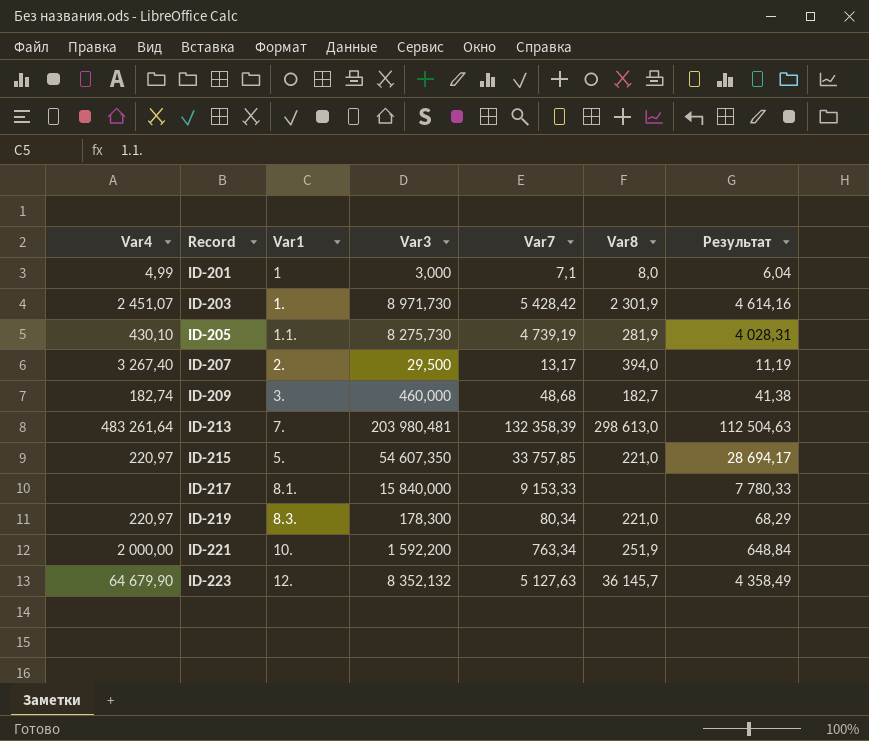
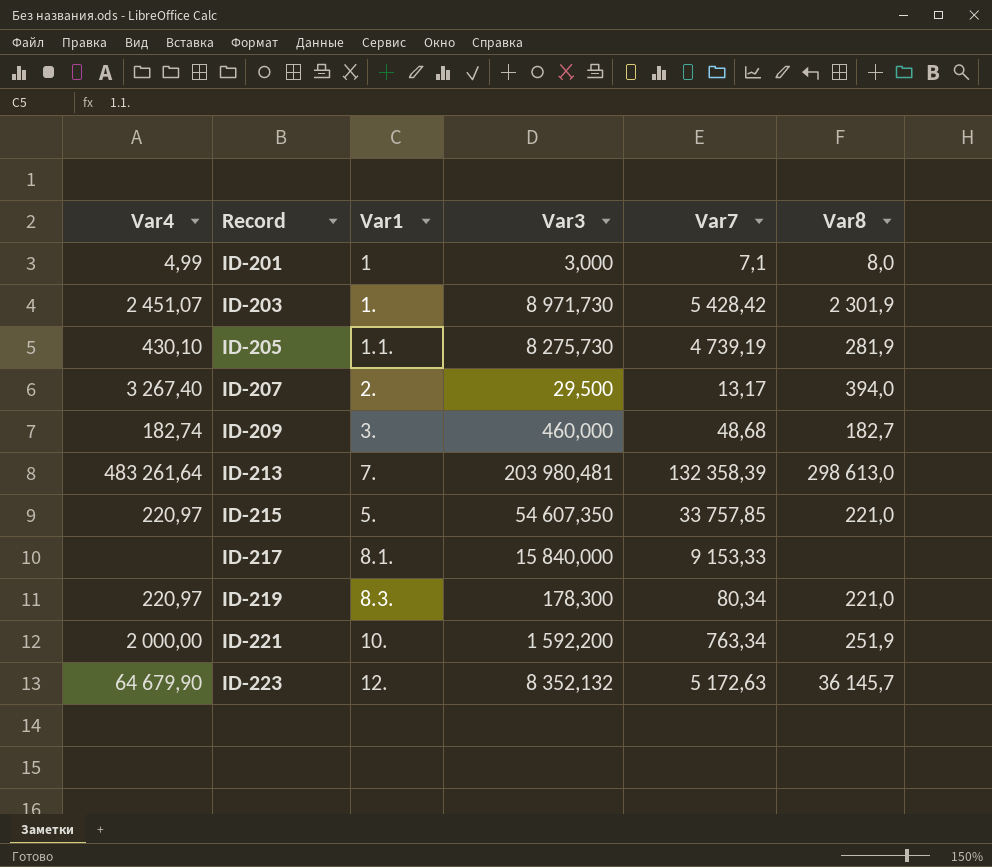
column Результат | formula: [Var7] * 0,85 -> none
ID-223 | Var7: 5 127,63 -> 5 172,63

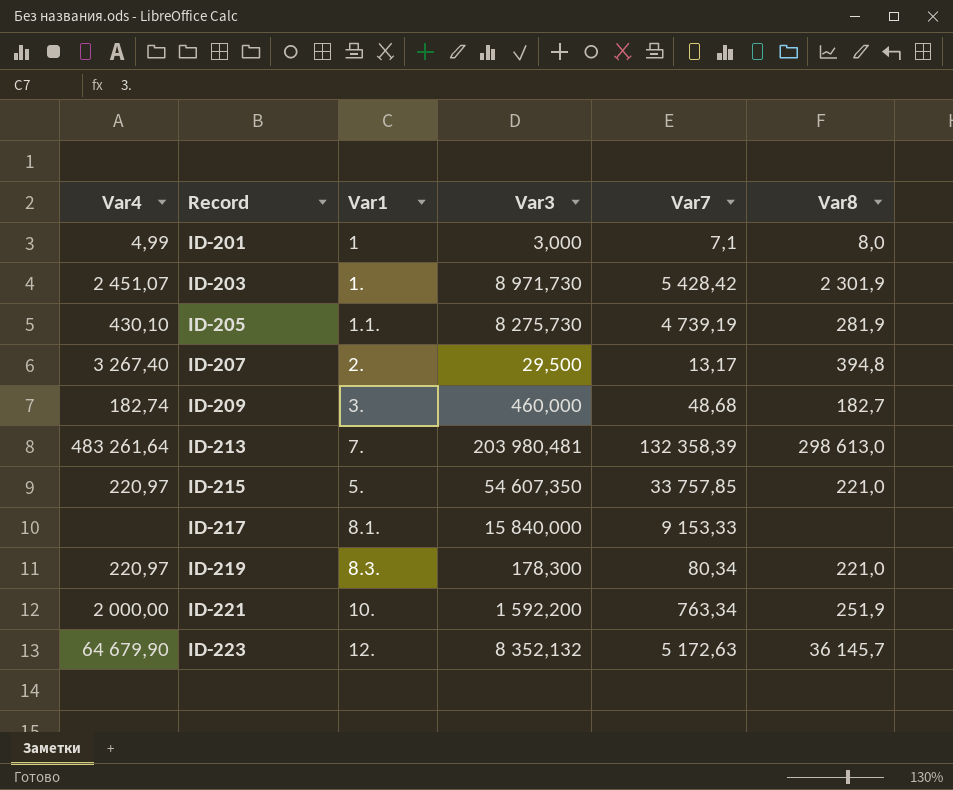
ID-207 | Var8: 394,0 -> 394,8

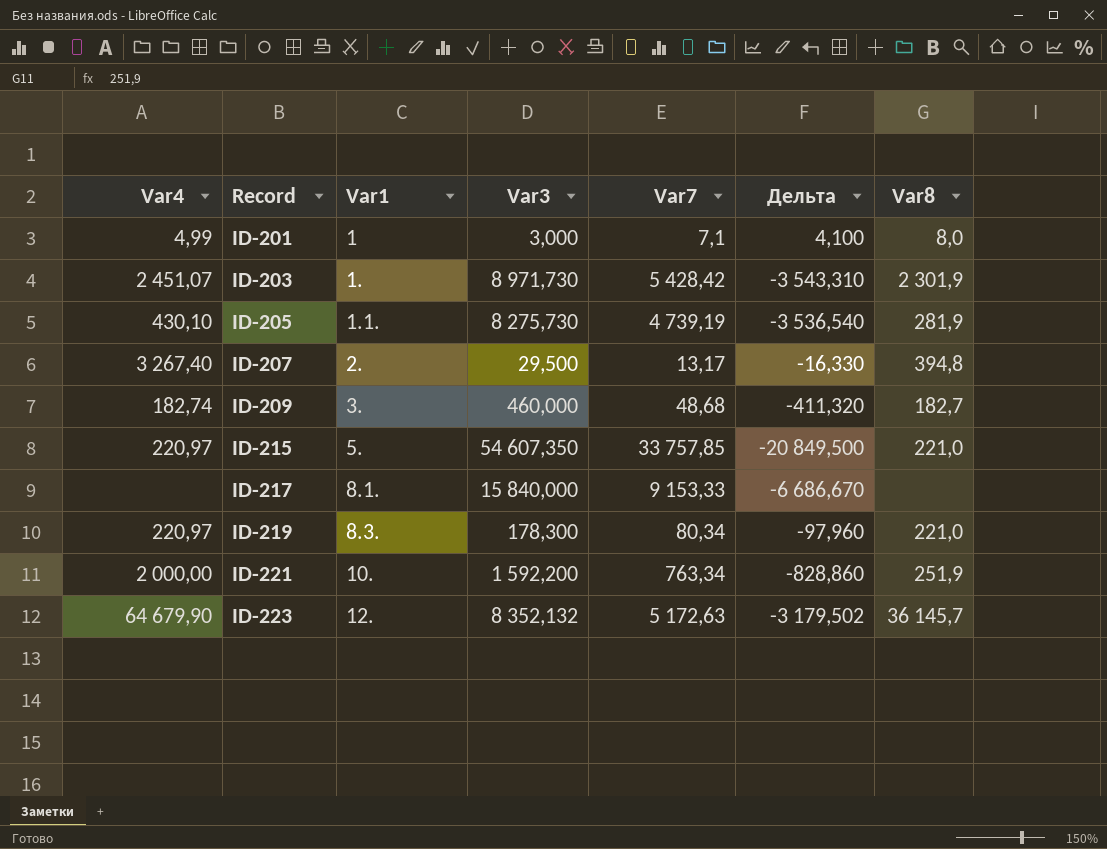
column Дельта | formula: none -> [Var7] - [Var3]
row ID-213: 483 261,64 | 7. | 203 980,481 | 132 358,39 | 298 613,0 -> none

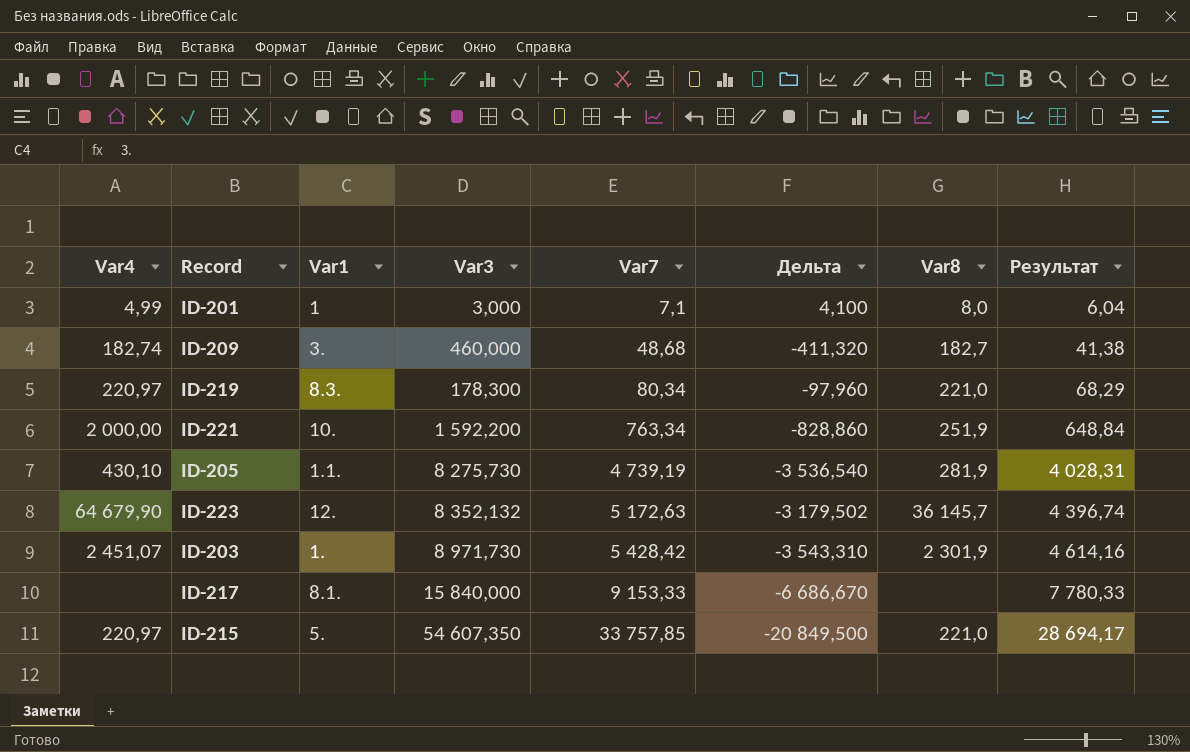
row order: Record ascending -> Var7 ascending
column Результат | formula: none -> [Var7] * 0,85
row ID-207: 3 267,40 | 2. | 29,500 | 13,17 | -16,330 | 394,8 -> none

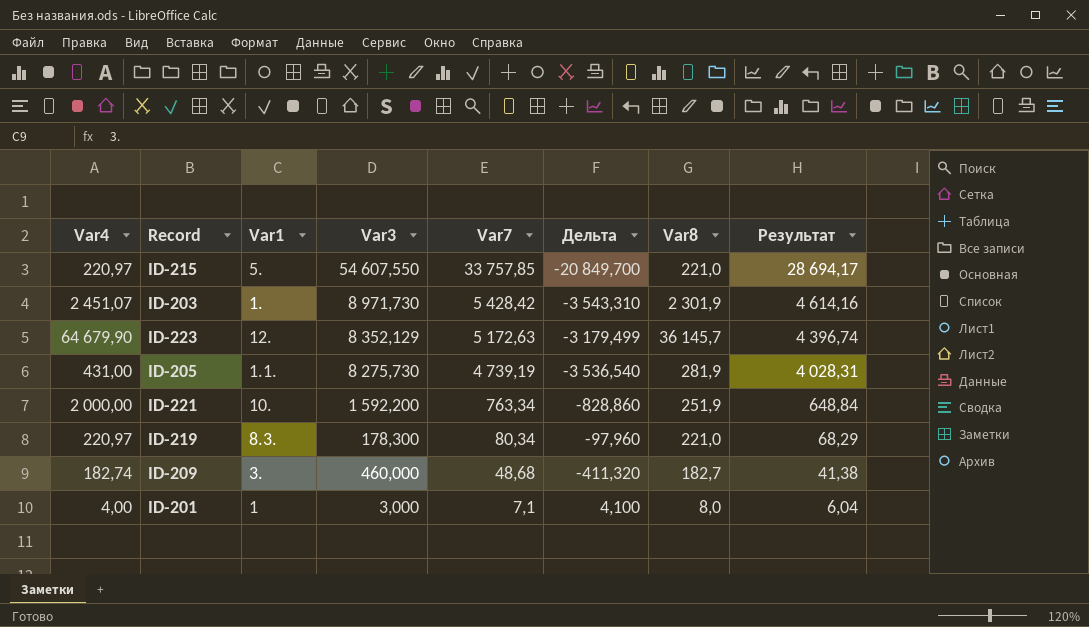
row order: Var7 ascending -> Var7 descending
row ID-217: none | 8.1. | 15 840,000 | 9 153,33 | -6 686,670 | none | 7 780,33 -> none
ID-215 | Var3: 54 607,350 -> 54 607,550
ID-215 | Дельта: -20 849,500 -> -20 849,700
ID-223 | Var3: 8 352,132 -> 8 352,129
ID-223 | Дельта: -3 179,502 -> -3 179,499
ID-205 | Var4: 430,10 -> 431,00
ID-201 | Var4: 4,99 -> 4,00

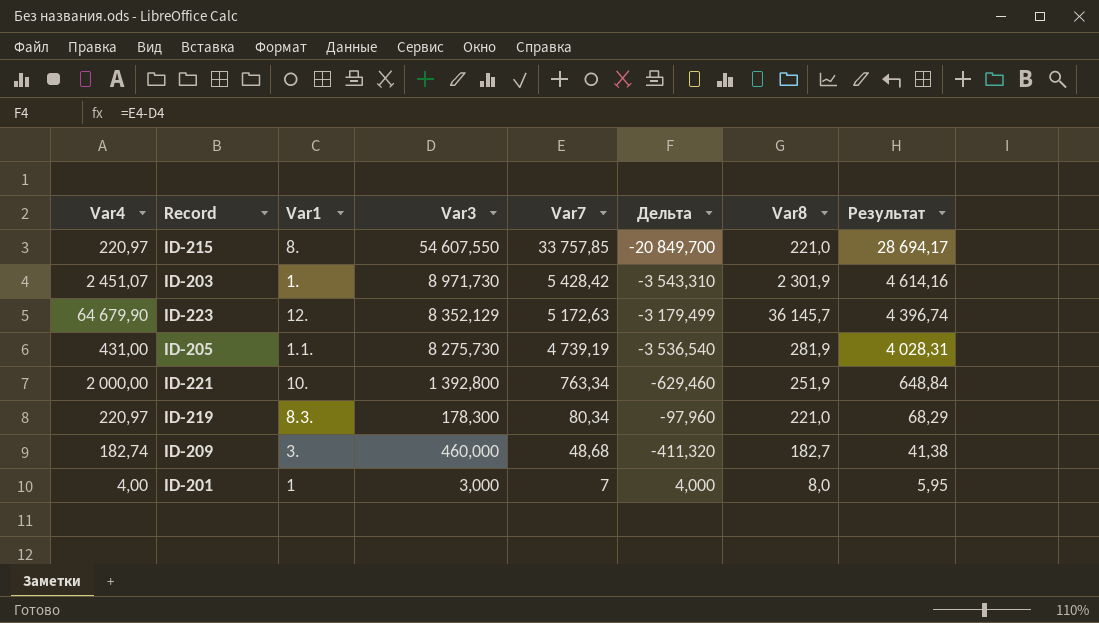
ID-215 | Var1: 5. -> 8.
ID-221 | Var3: 1 592,200 -> 1 392,800
ID-221 | Дельта: -828,860 -> -629,460
ID-201 | Var7: 7,1 -> 7
ID-201 | Дельта: 4,100 -> 4,000
ID-201 | Результат: 6,04 -> 5,95

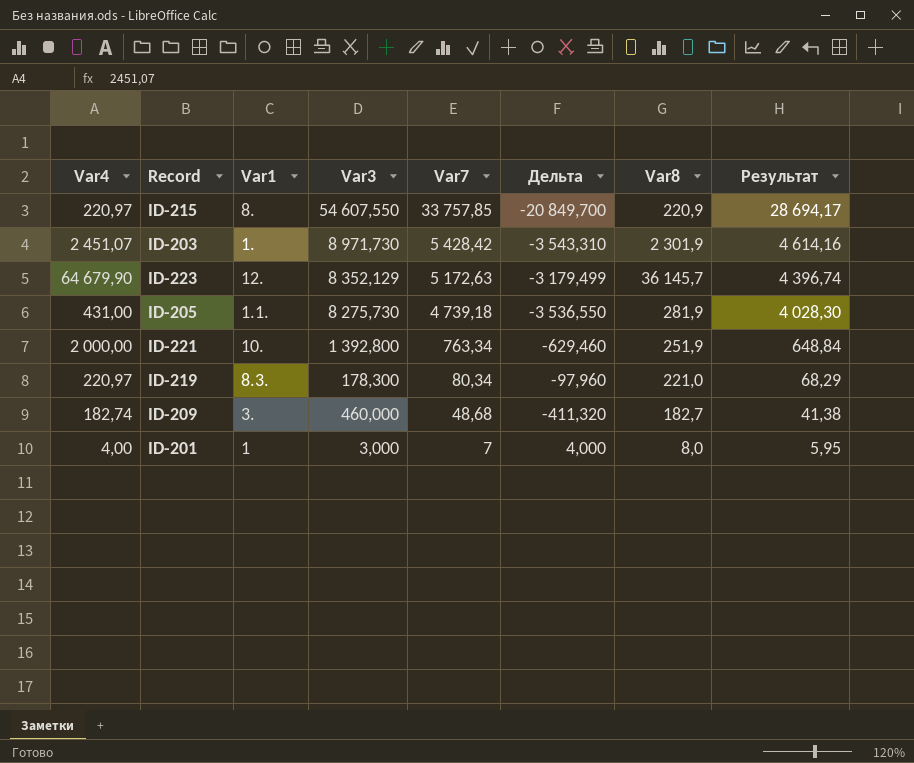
ID-215 | Var8: 221,0 -> 220,9
ID-205 | Var7: 4 739,19 -> 4 739,18
ID-205 | Дельта: -3 536,540 -> -3 536,550
ID-205 | Результат: 4 028,31 -> 4 028,30

